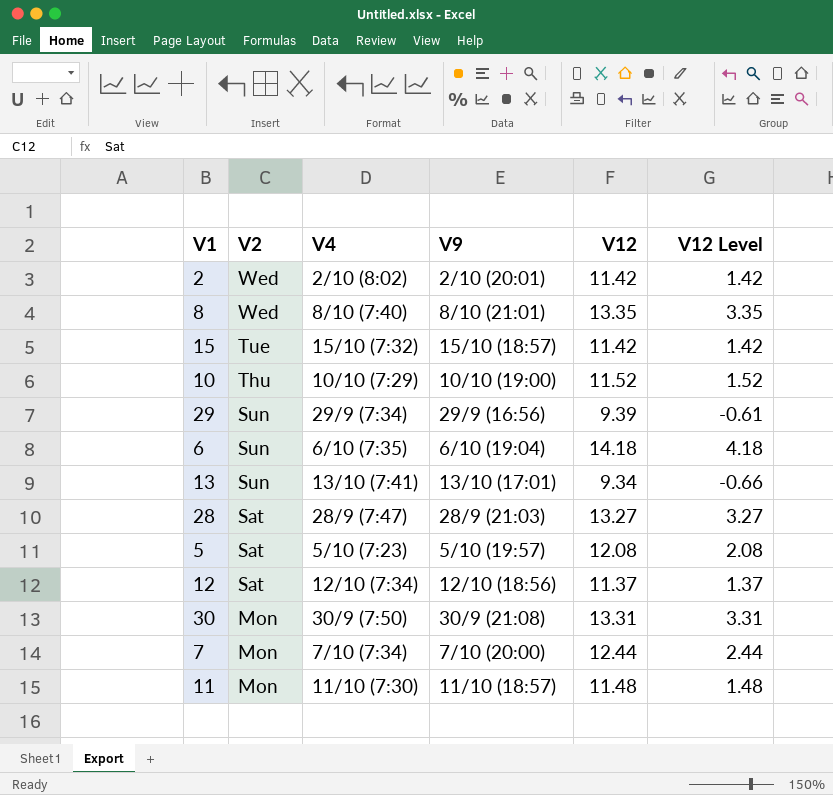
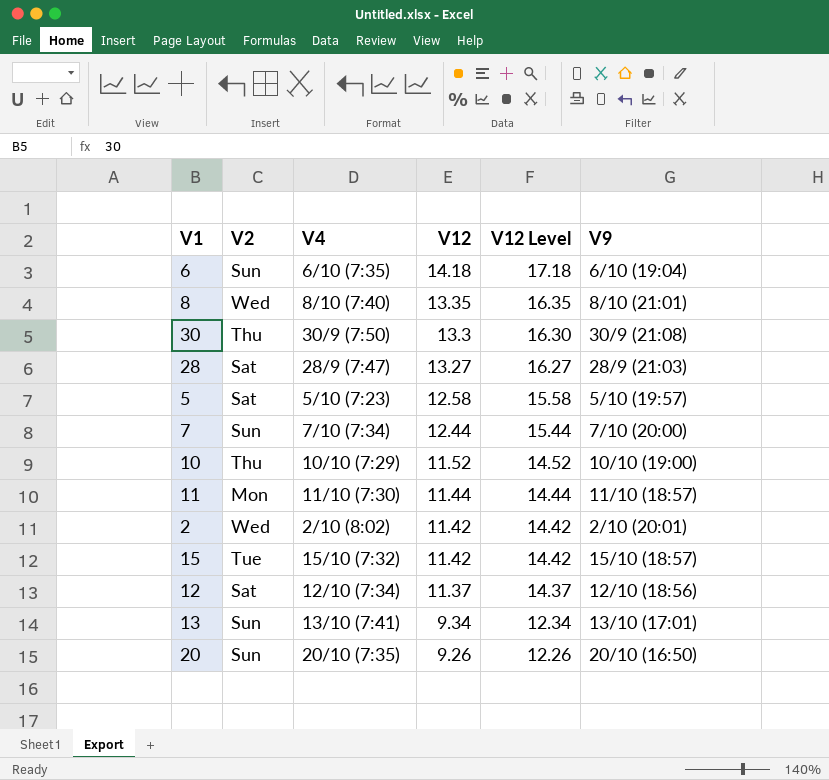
row order: V2 descending -> V12 descending
column V12 Level | formula: [V12] - 10 -> [V12] + 3
column V9 | position: 4 -> 6
row 29: Sun | 29/9 (7:34) | 29/9 (16:56) | 9.39 | -0.61 -> none
30 | V2: Mon -> Thu
30 | V12: 13.31 -> 13.3
5 | V12: 12.08 -> 12.58
7 | V2: Mon -> Sun
11 | V12: 11.48 -> 11.44
row 20: none -> Sun | 20/10 (7:35) | 9.26 | 12.26 | 20/10 (16:50)

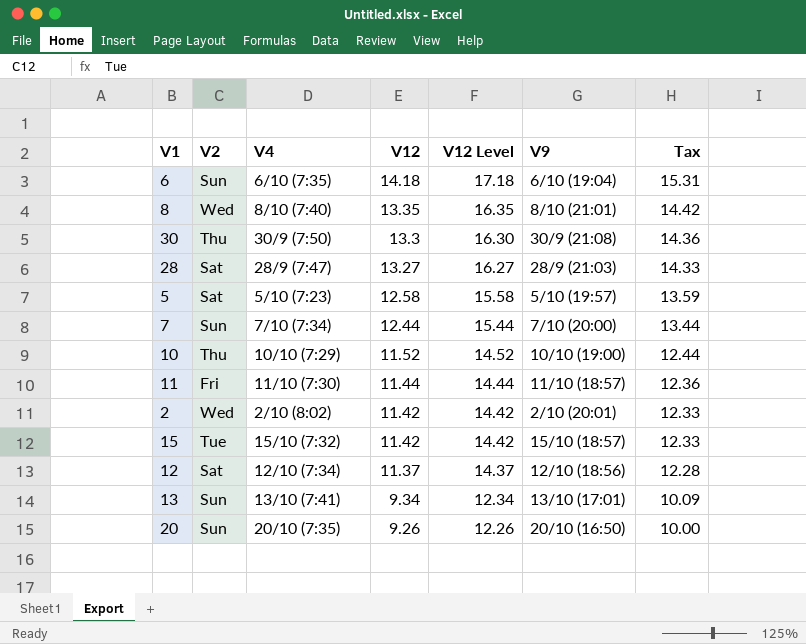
column Tax | formula: none -> [V12] * 1.08
11 | V2: Mon -> Fri

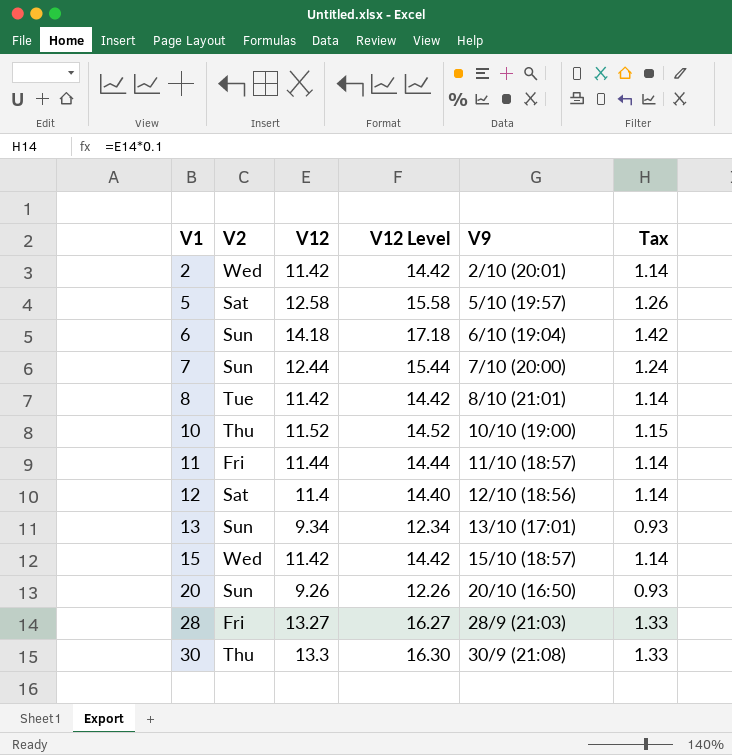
row order: V12 descending -> V1 ascending
column V4 | position: 3 -> none
column Tax | formula: [V12] * 1.08 -> [V12] * 0.1
8 | V2: Wed -> Tue
8 | V12: 13.35 -> 11.42
8 | V12 Level: 16.35 -> 14.42
12 | V12: 11.37 -> 11.4
12 | V12 Level: 14.37 -> 14.40
15 | V2: Tue -> Wed
28 | V2: Sat -> Fri

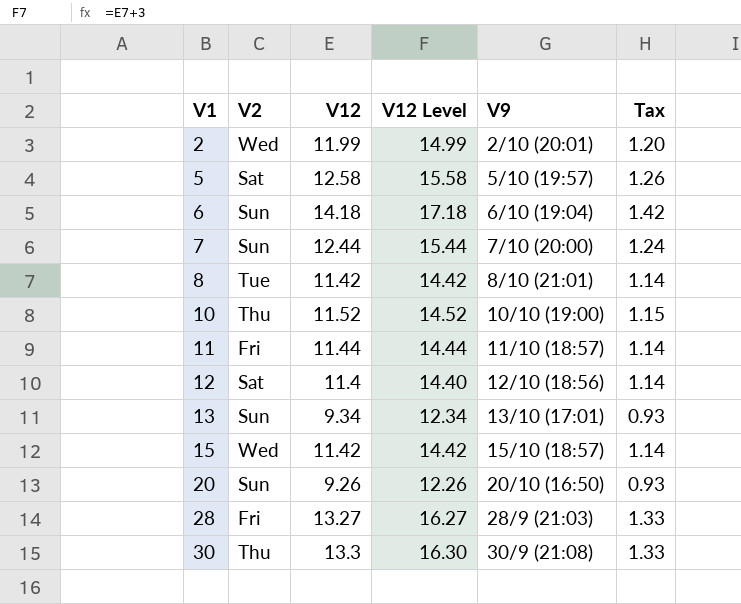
2 | V12: 11.42 -> 11.99
2 | V12 Level: 14.42 -> 14.99
2 | Tax: 1.14 -> 1.20

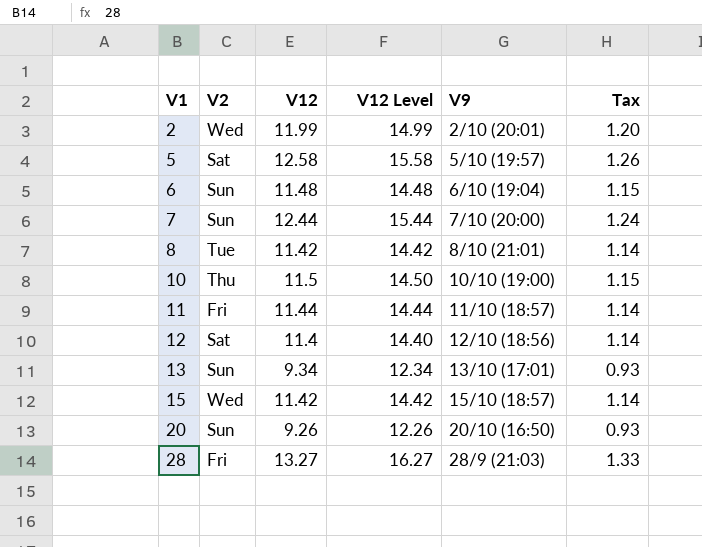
row 30: Thu | 13.3 | 16.30 | 30/9 (21:08) | 1.33 -> none
6 | V12: 14.18 -> 11.48
6 | V12 Level: 17.18 -> 14.48
6 | Tax: 1.42 -> 1.15
10 | V12: 11.52 -> 11.5
10 | V12 Level: 14.52 -> 14.50

